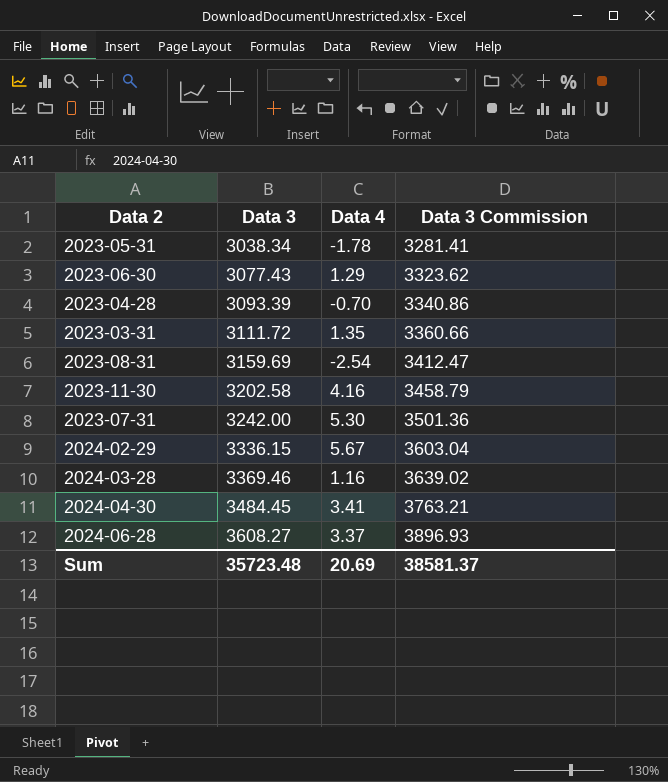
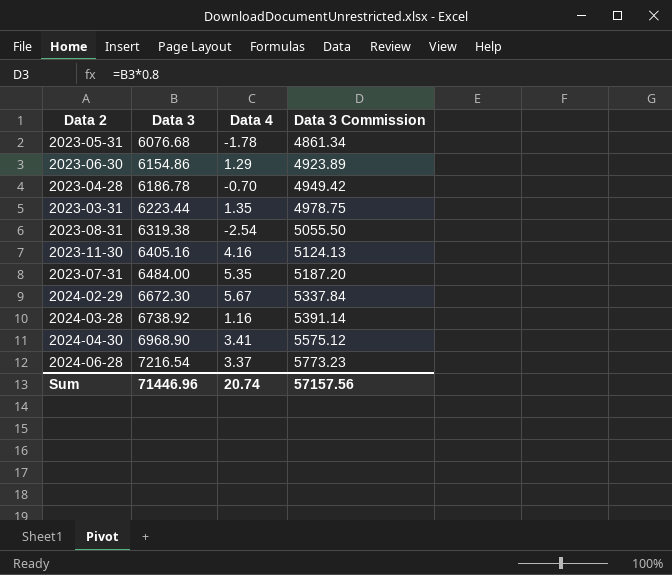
column Data 3 Commission | formula: [Data 3] * 1.08 -> [Data 3] * 0.8
2023-05-31 | Data 3: 3038.34 -> 6076.68
2023-06-30 | Data 3: 3077.43 -> 6154.86
2023-04-28 | Data 3: 3093.39 -> 6186.78
2023-03-31 | Data 3: 3111.72 -> 6223.44
2023-08-31 | Data 3: 3159.69 -> 6319.38
2023-11-30 | Data 3: 3202.58 -> 6405.16
2023-07-31 | Data 3: 3242.00 -> 6484.00
2023-07-31 | Data 4: 5.30 -> 5.35
2024-02-29 | Data 3: 3336.15 -> 6672.30
2024-03-28 | Data 3: 3369.46 -> 6738.92
2024-04-30 | Data 3: 3484.45 -> 6968.90
2024-06-28 | Data 3: 3608.27 -> 7216.54
Sum | Data 3: 35723.48 -> 71446.96
Sum | Data 4: 20.69 -> 20.74
Sum | Data 3 Commission: 38581.37 -> 57157.56

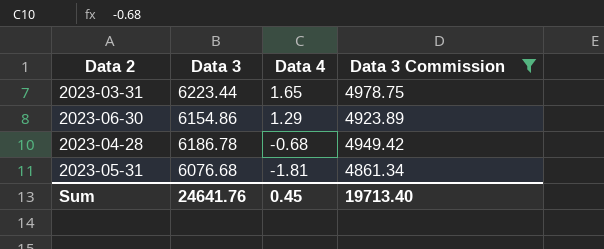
filter: none -> Data 3 Commission <= 4978.75
row order: Data 3 ascending -> Data 4 descending
2023-03-31 | Data 4: 1.35 -> 1.65
2023-04-28 | Data 4: -0.70 -> -0.68
2023-05-31 | Data 4: -1.78 -> -1.81
Sum | Data 3: 71446.96 -> 24641.76
Sum | Data 4: 20.74 -> 0.45
Sum | Data 3 Commission: 57157.56 -> 19713.40

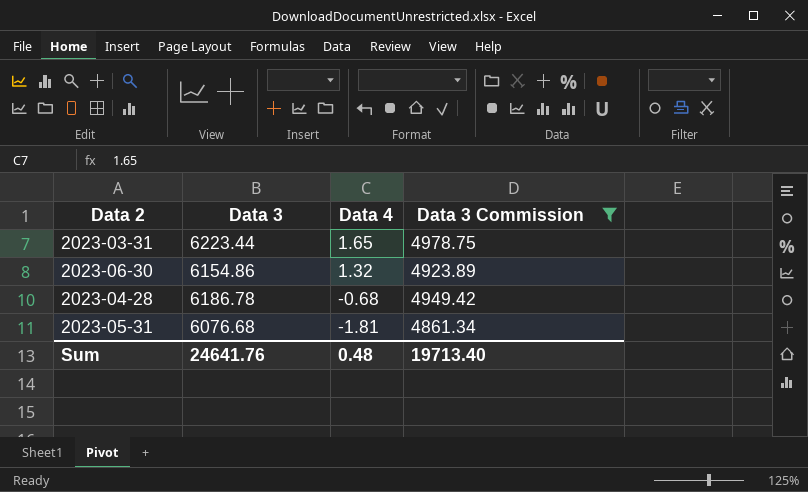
2023-06-30 | Data 4: 1.29 -> 1.32
Sum | Data 4: 0.45 -> 0.48

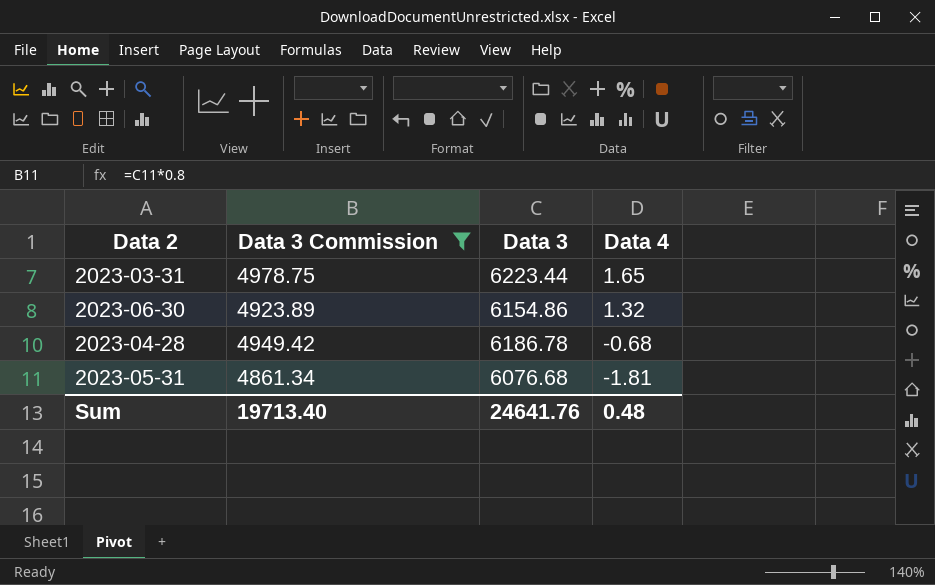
column Data 3 Commission | position: 4 -> 2

